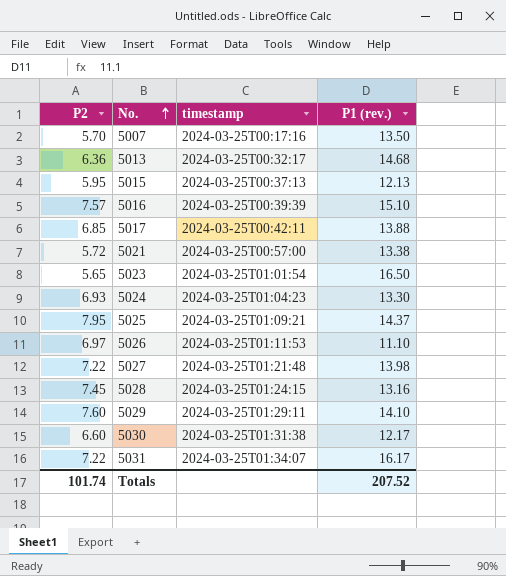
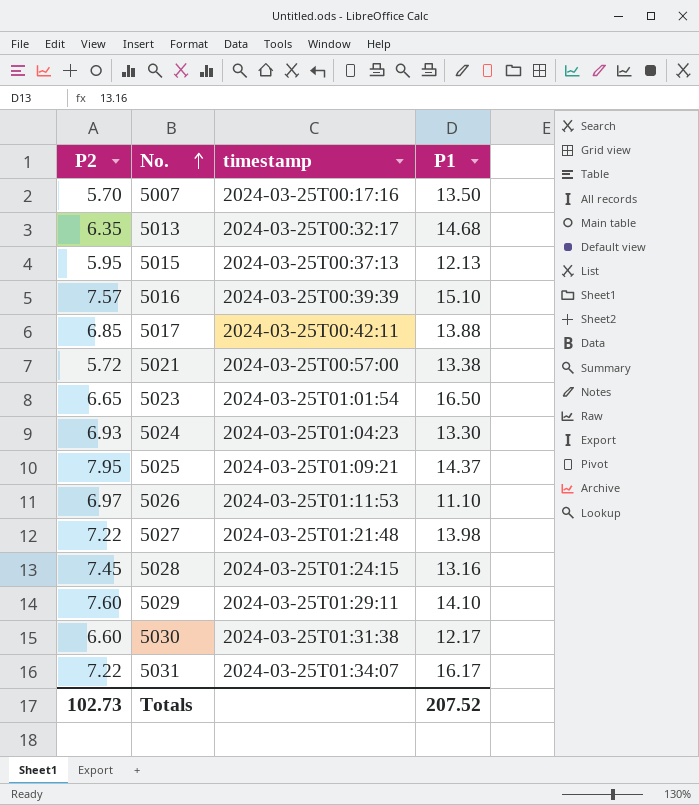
column name: P1 (rev.) -> P1
5013 | P2: 6.36 -> 6.35
5023 | P2: 5.65 -> 6.65
Totals | P2: 101.74 -> 102.73

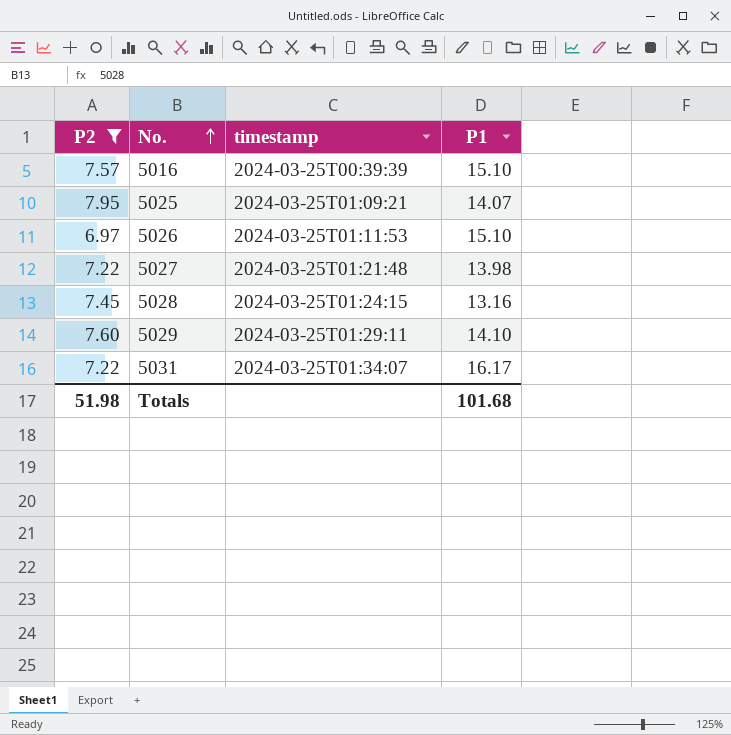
filter: none -> P2 >= 6.97
5025 | P1: 14.37 -> 14.07
5026 | P1: 11.10 -> 15.10
Totals | P2: 102.73 -> 51.98
Totals | P1: 207.52 -> 101.68

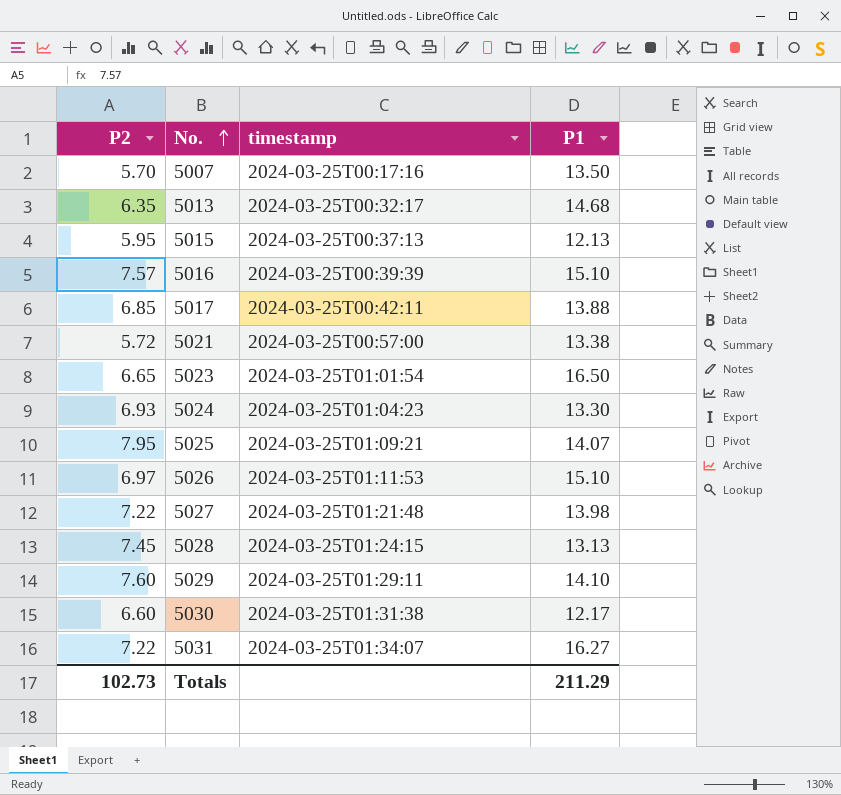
filter: P2 >= 6.97 -> none
5028 | P1: 13.16 -> 13.13
5031 | P1: 16.17 -> 16.27
Totals | P2: 51.98 -> 102.73
Totals | P1: 101.68 -> 211.29

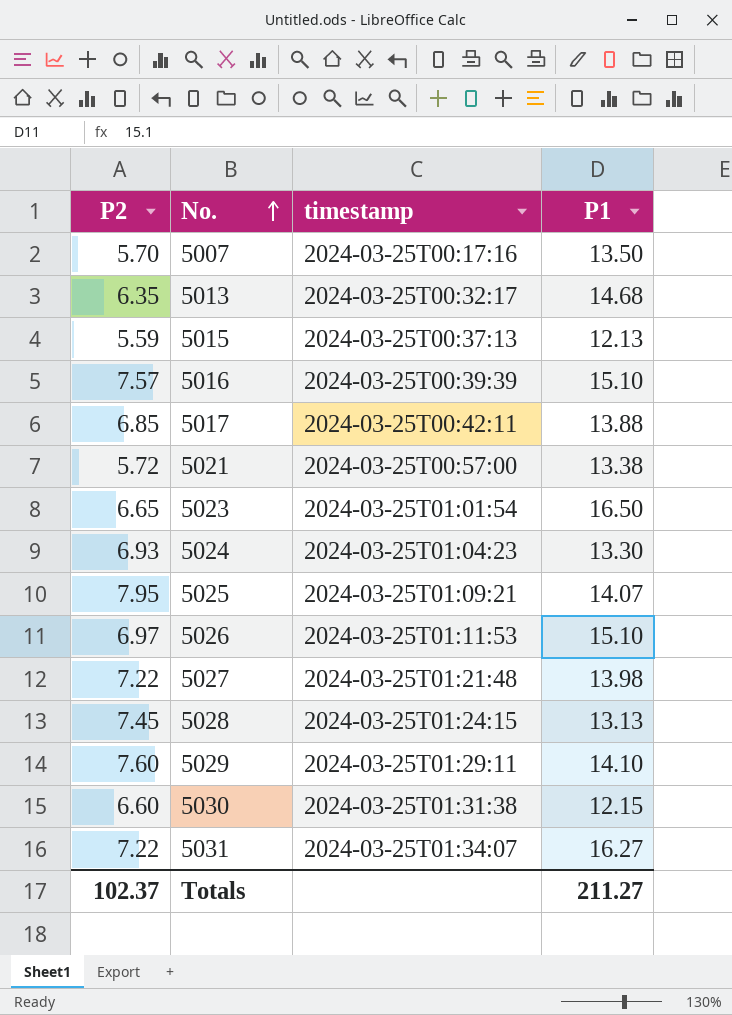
5015 | P2: 5.95 -> 5.59
5030 | P1: 12.17 -> 12.15
Totals | P2: 102.73 -> 102.37
Totals | P1: 211.29 -> 211.27

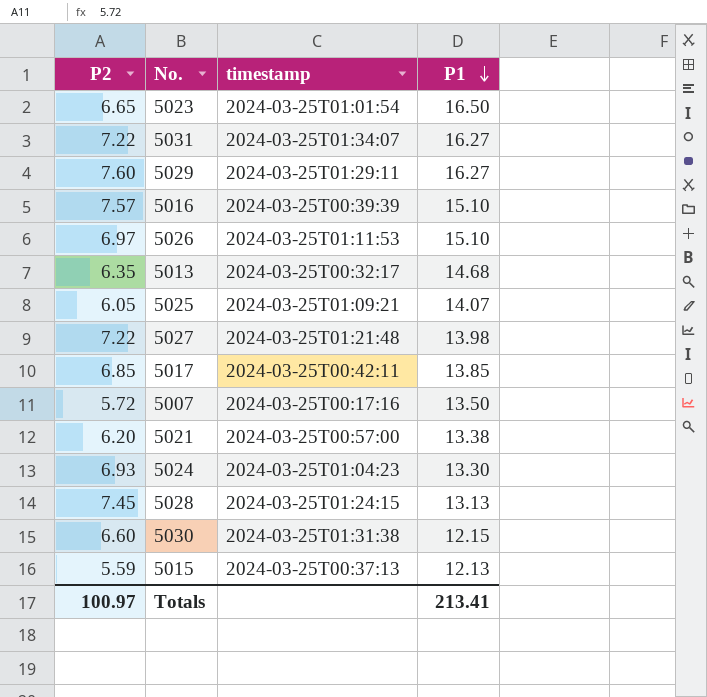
row order: No. ascending -> P1 descending
5029 | P1: 14.10 -> 16.27
5025 | P2: 7.95 -> 6.05
5017 | P1: 13.88 -> 13.85
5007 | P2: 5.70 -> 5.72
5021 | P2: 5.72 -> 6.20
Totals | P2: 102.37 -> 100.97
Totals | P1: 211.27 -> 213.41

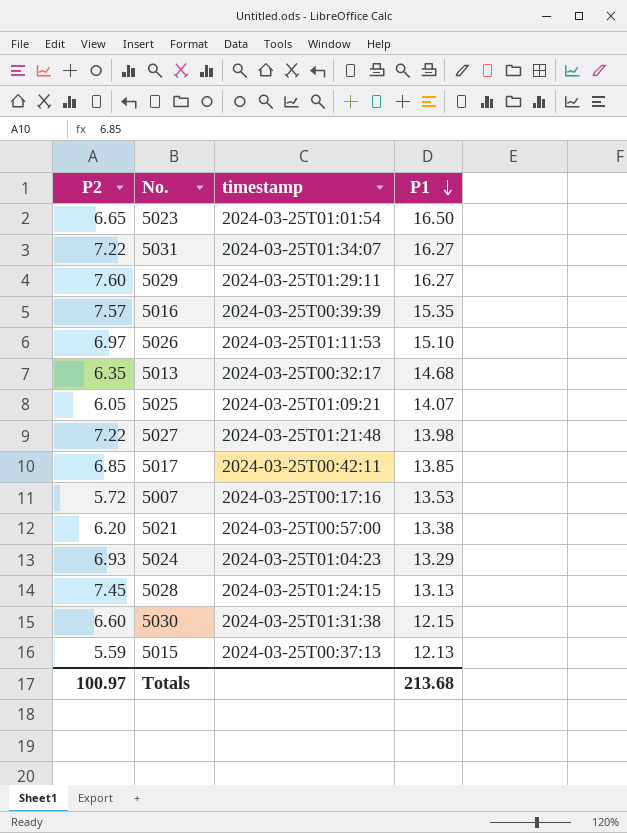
5016 | P1: 15.10 -> 15.35
5007 | P1: 13.50 -> 13.53
5024 | P1: 13.30 -> 13.29
Totals | P1: 213.41 -> 213.68

